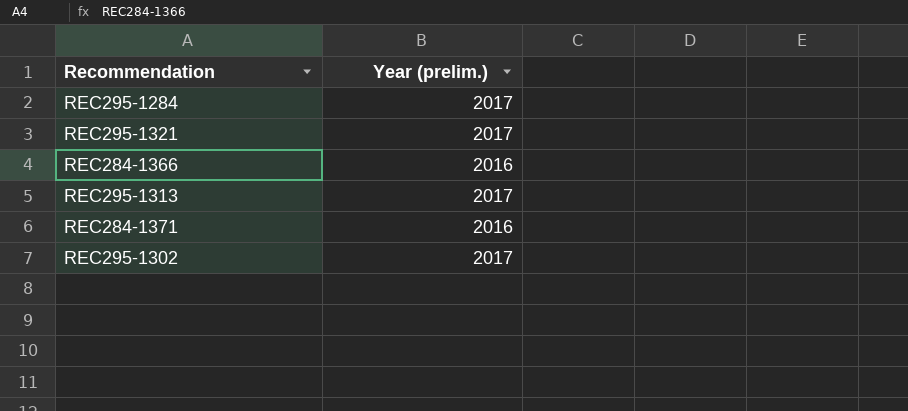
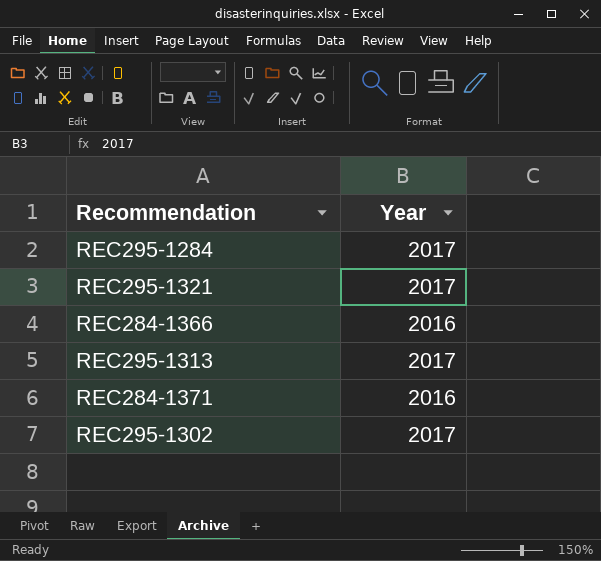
column name: Year (prelim.) -> Year

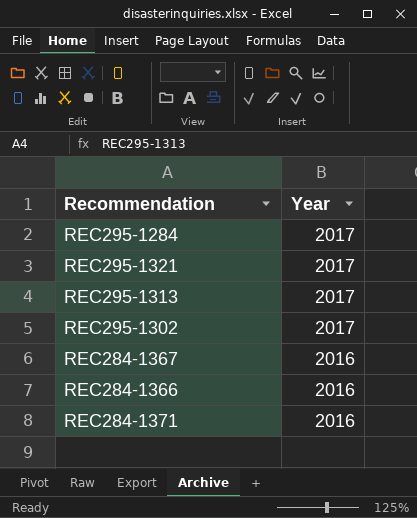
row order: none -> Year descending
row REC284-1367: none -> 2016

